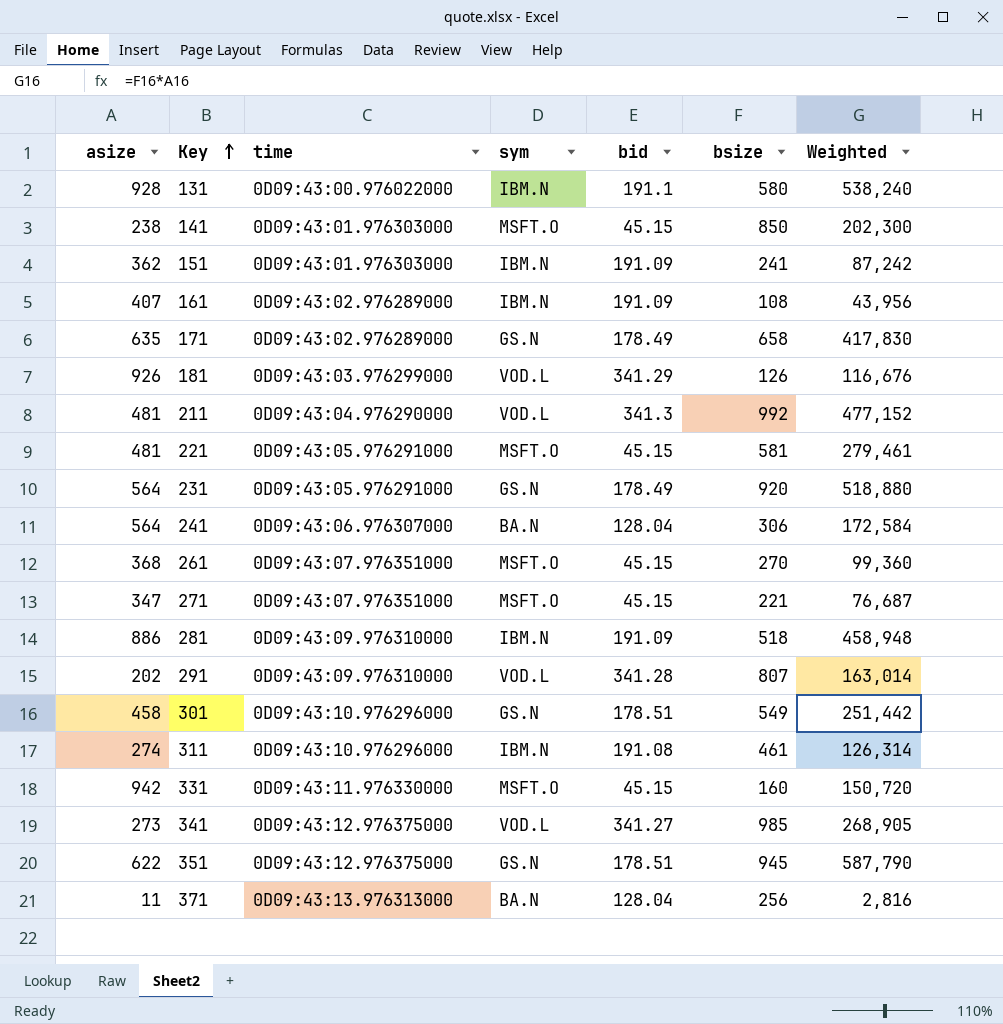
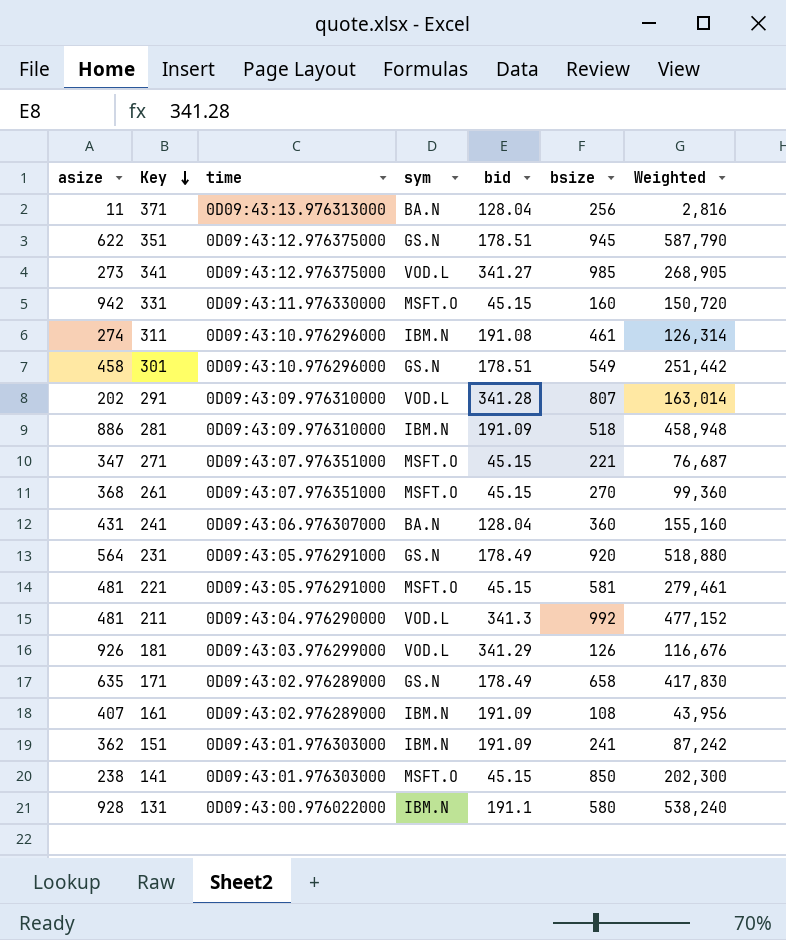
row order: Key ascending -> Key descending
241 | asize: 564 -> 431
241 | bsize: 306 -> 360
241 | Weighted: 172,584 -> 155,160

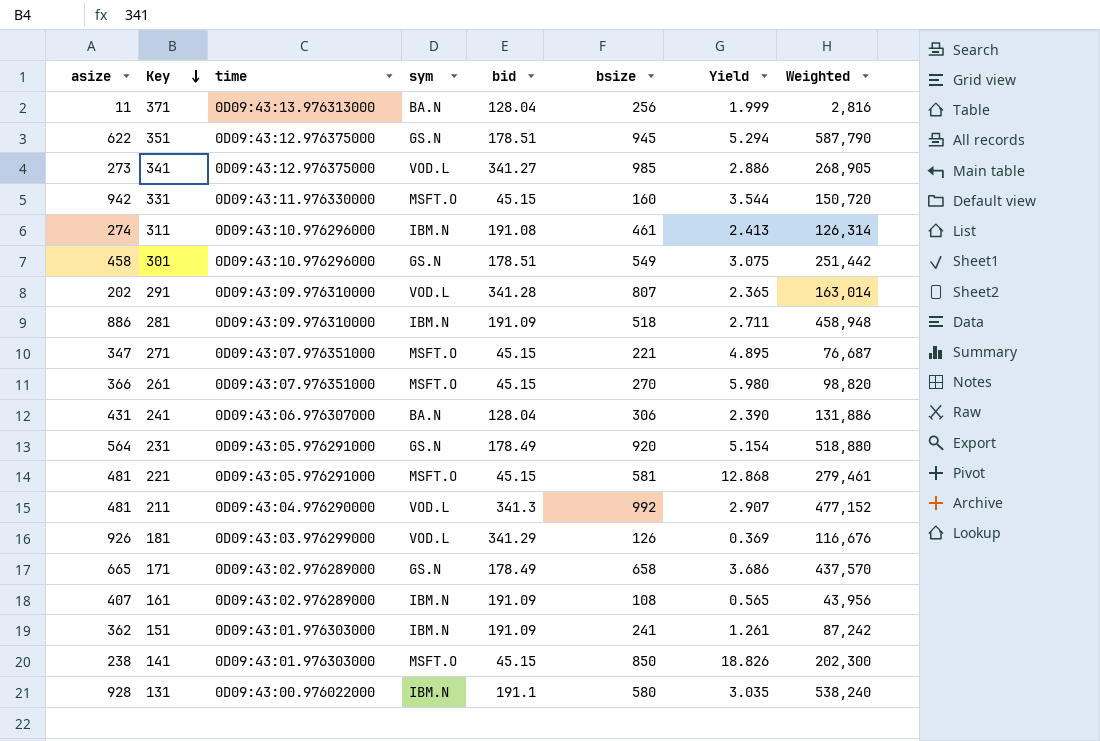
column Yield | formula: none -> [bsize] / [bid]
261 | asize: 368 -> 366
261 | Weighted: 99,360 -> 98,820
241 | bsize: 360 -> 306
241 | Weighted: 155,160 -> 131,886
171 | asize: 635 -> 665
171 | Weighted: 417,830 -> 437,570

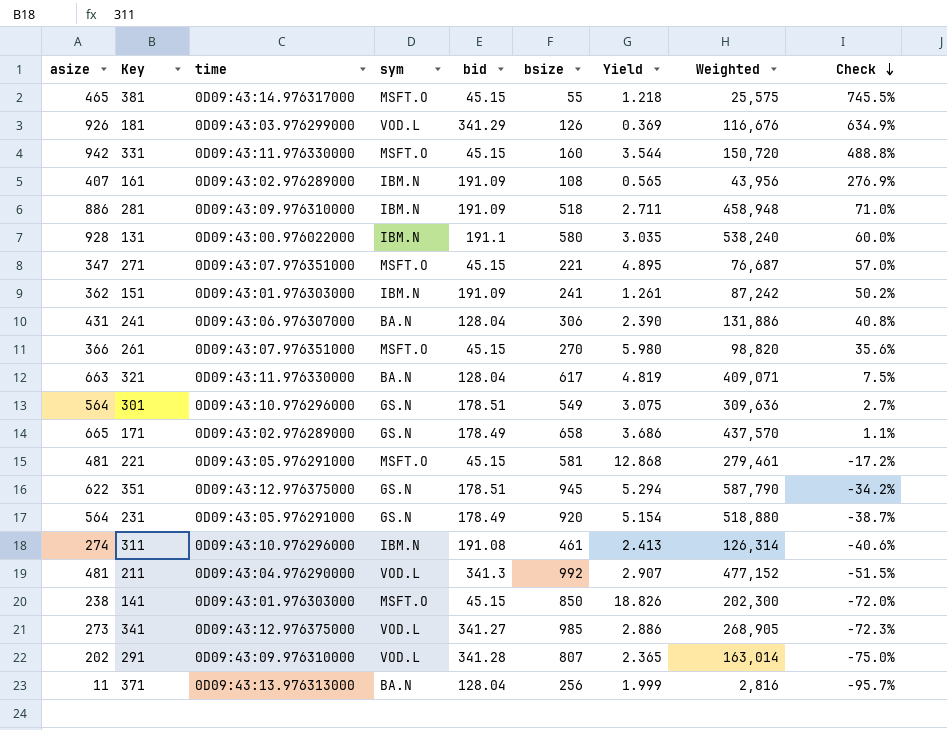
row order: Key descending -> Check descending
column Check | formula: none -> ([asize] - [bsize]) / [bsize]
row 381: none -> 465 | 0D09:43:14.976317000 | MSFT.O | 45.15 | 55 | 1.218 | 25,575 | 745.5%
row 321: none -> 663 | 0D09:43:11.976330000 | BA.N | 128.04 | 617 | 4.819 | 409,071 | 7.5%
301 | asize: 458 -> 564
301 | Weighted: 251,442 -> 309,636

